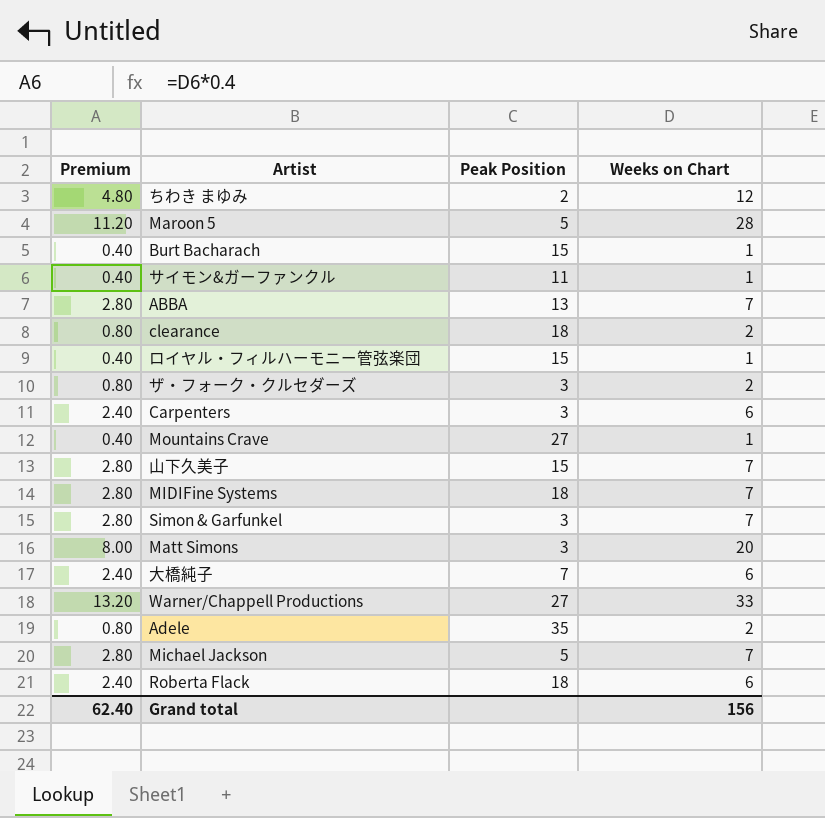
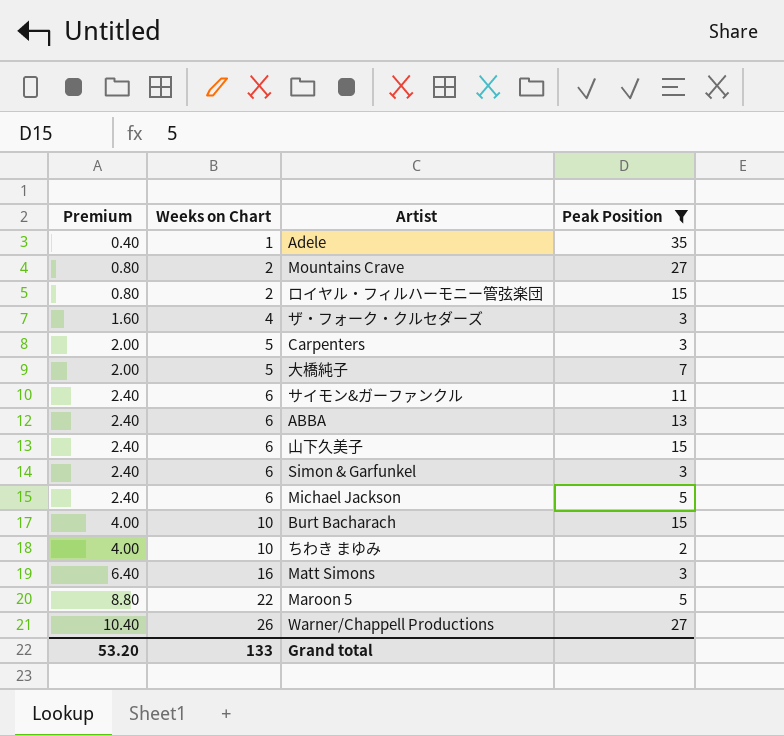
filter: none -> Peak Position != 18
row order: none -> Premium ascending
column Weeks on Chart | position: 4 -> 2
Adele | Premium: 0.80 -> 0.40
Adele | Weeks on Chart: 2 -> 1
Mountains Crave | Premium: 0.40 -> 0.80
Mountains Crave | Weeks on Chart: 1 -> 2
ロイヤル・フィルハーモニー管弦楽団 | Premium: 0.40 -> 0.80
ロイヤル・フィルハーモニー管弦楽団 | Weeks on Chart: 1 -> 2
ザ・フォーク・クルセダーズ | Premium: 0.80 -> 1.60
ザ・フォーク・クルセダーズ | Weeks on Chart: 2 -> 4
Carpenters | Premium: 2.40 -> 2.00
Carpenters | Weeks on Chart: 6 -> 5
大橋純子 | Premium: 2.40 -> 2.00
大橋純子 | Weeks on Chart: 6 -> 5
サイモン&ガーファンクル | Premium: 0.40 -> 2.40
サイモン&ガーファンクル | Weeks on Chart: 1 -> 6
ABBA | Premium: 2.80 -> 2.40
ABBA | Weeks on Chart: 7 -> 6
山下久美子 | Premium: 2.80 -> 2.40
山下久美子 | Weeks on Chart: 7 -> 6
Simon & Garfunkel | Premium: 2.80 -> 2.40
Simon & Garfunkel | Weeks on Chart: 7 -> 6
Michael Jackson | Premium: 2.80 -> 2.40
Michael Jackson | Weeks on Chart: 7 -> 6
Burt Bacharach | Premium: 0.40 -> 4.00
Burt Bacharach | Weeks on Chart: 1 -> 10
ちわき まゆみ | Premium: 4.80 -> 4.00
ちわき まゆみ | Weeks on Chart: 12 -> 10
Matt Simons | Premium: 8.00 -> 6.40
Matt Simons | Weeks on Chart: 20 -> 16
Maroon 5 | Premium: 11.20 -> 8.80
Maroon 5 | Weeks on Chart: 28 -> 22
Warner/Chappell Productions | Premium: 13.20 -> 10.40
Warner/Chappell Productions | Weeks on Chart: 33 -> 26
Grand total | Premium: 62.40 -> 53.20
Grand total | Weeks on Chart: 156 -> 133

